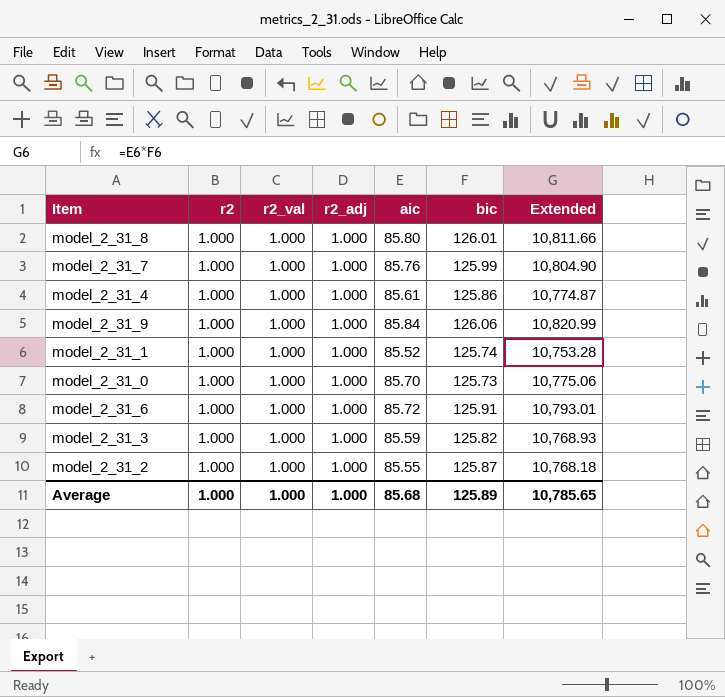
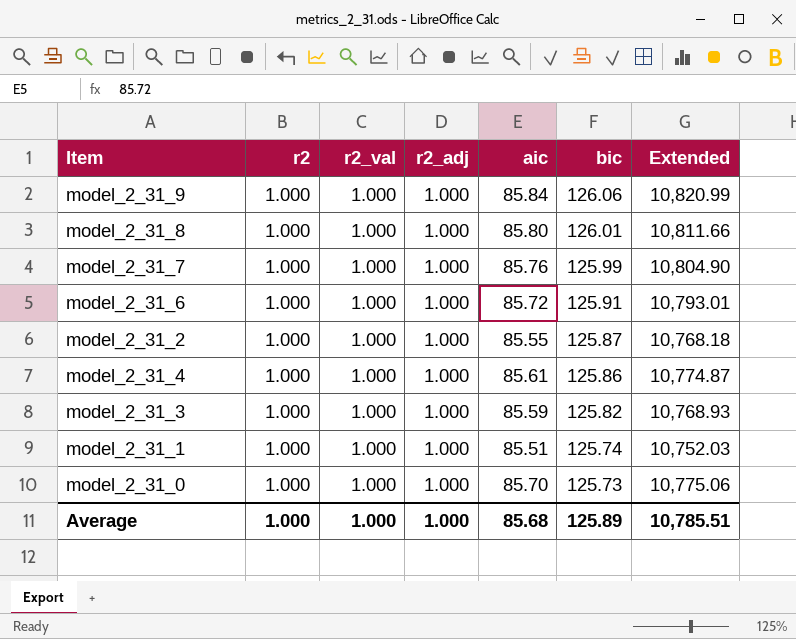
row order: none -> bic descending
model_2_31_1 | aic: 85.52 -> 85.51
model_2_31_1 | Extended: 10,753.28 -> 10,752.03
Average | Extended: 10,785.65 -> 10,785.51

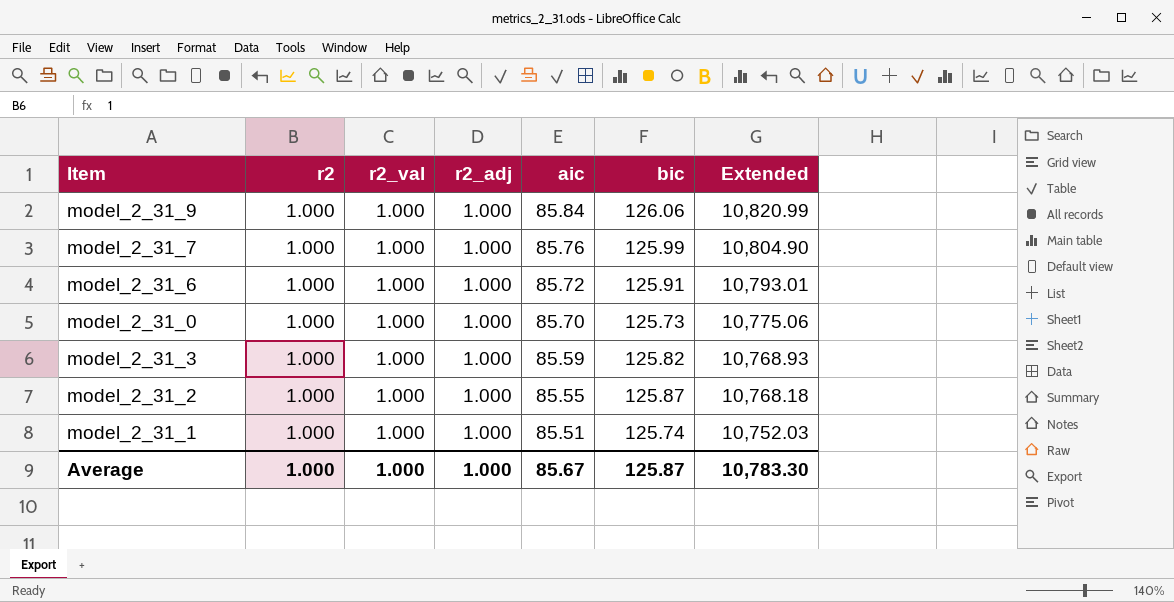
row order: bic descending -> aic descending
row model_2_31_8: 1.000 | 1.000 | 1.000 | 85.80 | 126.01 | 10,811.66 -> none
row model_2_31_4: 1.000 | 1.000 | 1.000 | 85.61 | 125.86 | 10,774.87 -> none
Average | aic: 85.68 -> 85.67
Average | bic: 125.89 -> 125.87
Average | Extended: 10,785.51 -> 10,783.30

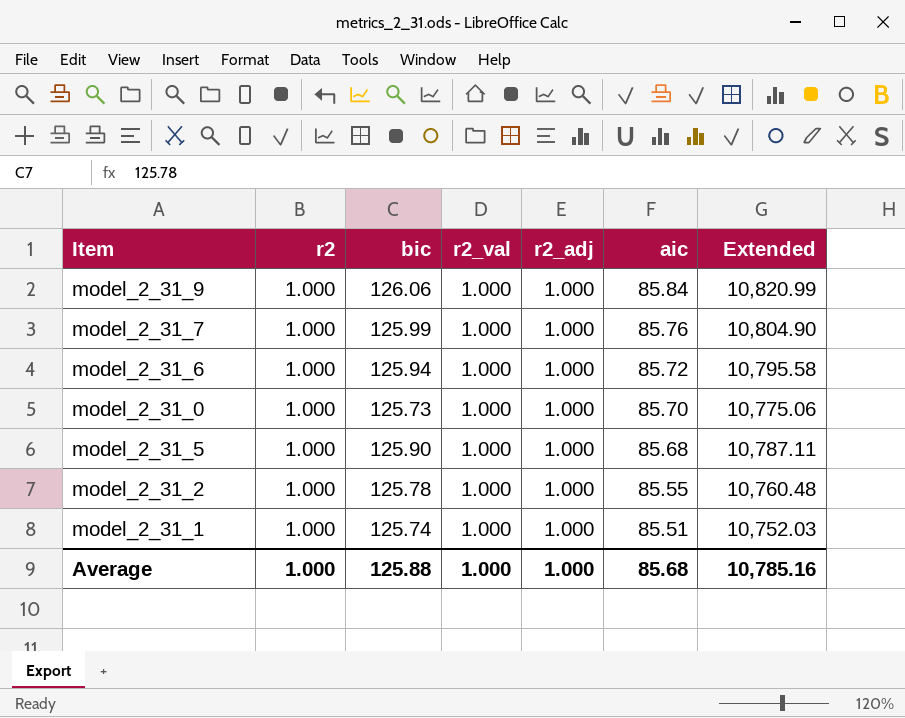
column bic | position: 6 -> 3
row model_2_31_3: 1.000 | 1.000 | 1.000 | 85.59 | 125.82 | 10,768.93 -> none
model_2_31_6 | bic: 125.91 -> 125.94
model_2_31_6 | Extended: 10,793.01 -> 10,795.58
row model_2_31_5: none -> 1.000 | 125.90 | 1.000 | 1.000 | 85.68 | 10,787.11
model_2_31_2 | bic: 125.87 -> 125.78
model_2_31_2 | Extended: 10,768.18 -> 10,760.48
Average | bic: 125.87 -> 125.88
Average | aic: 85.67 -> 85.68
Average | Extended: 10,783.30 -> 10,785.16

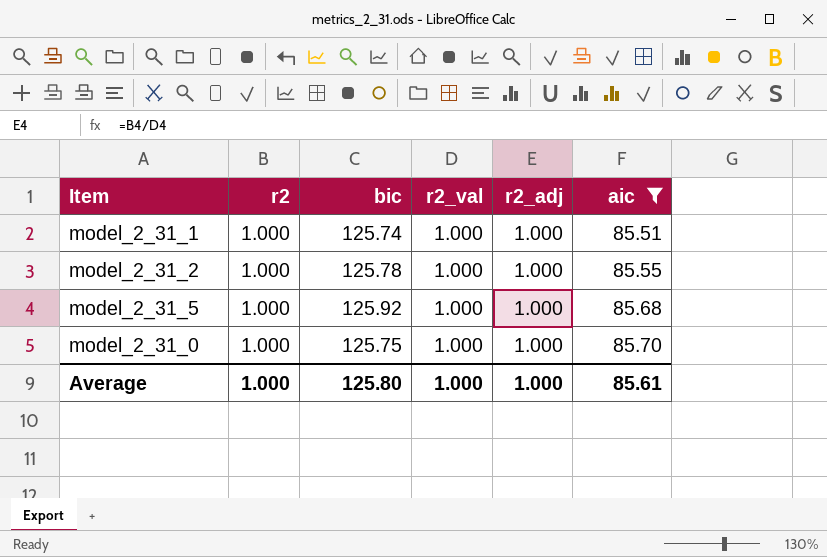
filter: none -> aic <= 85.70
row order: aic descending -> aic ascending
column Extended | formula: [bic] * [aic] -> none
model_2_31_5 | bic: 125.90 -> 125.92
model_2_31_0 | bic: 125.73 -> 125.75
Average | bic: 125.88 -> 125.80
Average | aic: 85.68 -> 85.61

